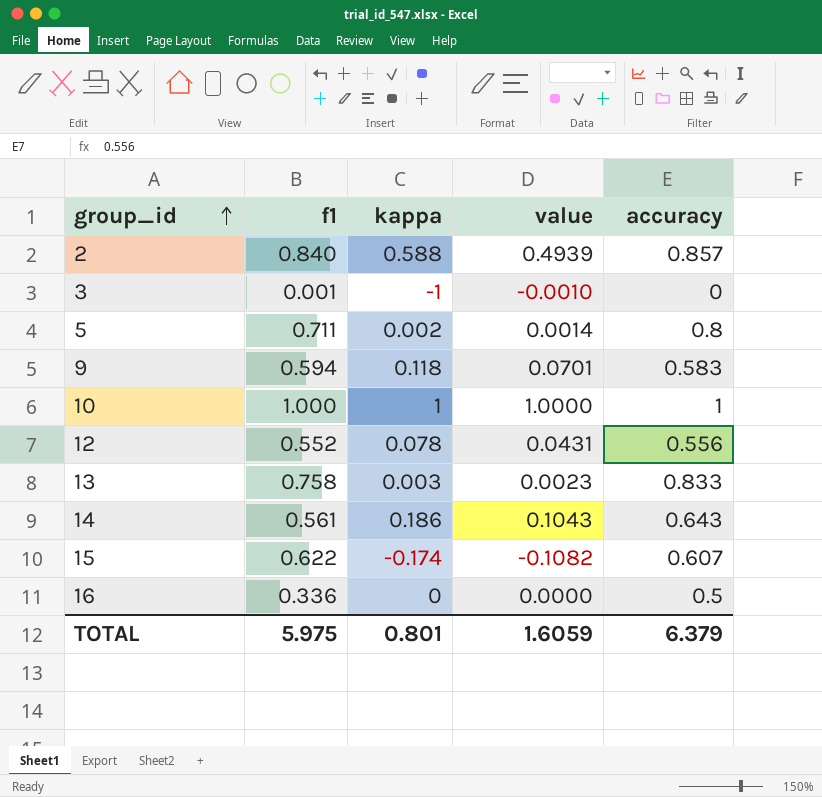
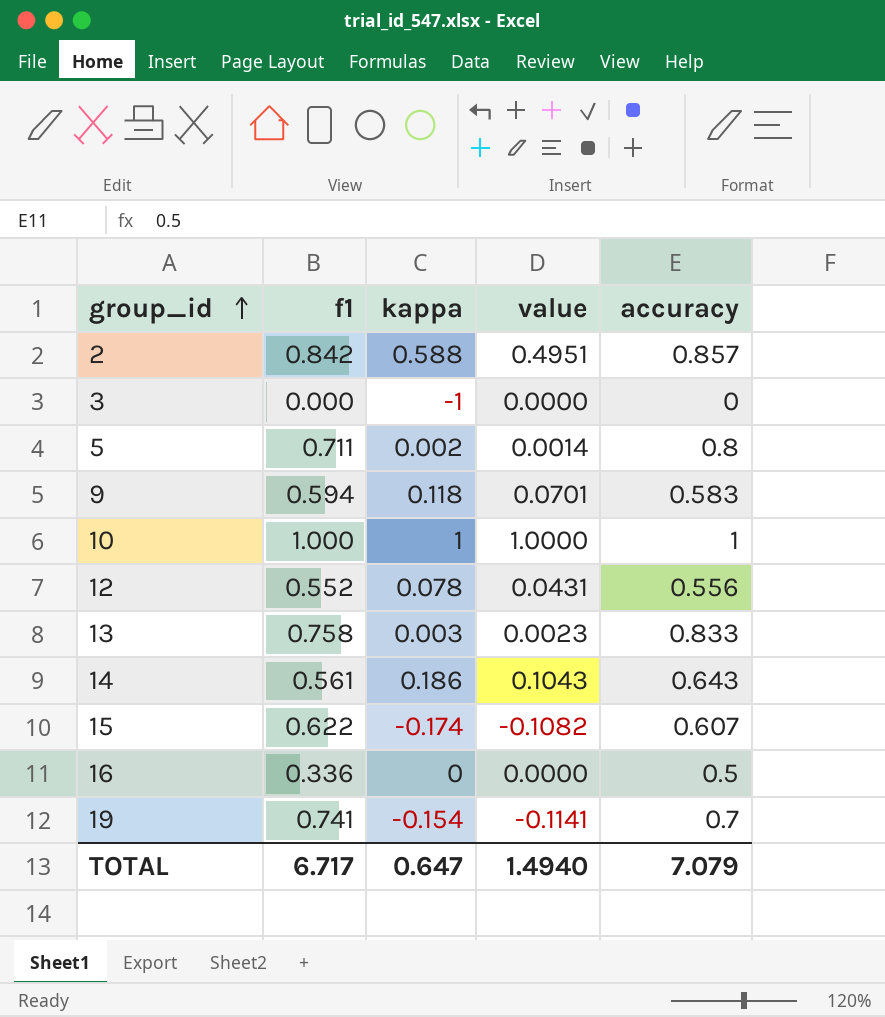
2 | f1: 0.840 -> 0.842
2 | value: 0.4939 -> 0.4951
3 | f1: 0.001 -> 0.000
3 | value: -0.0010 -> 0.0000
row 19: none -> 0.741 | -0.154 | -0.1141 | 0.7
TOTAL | f1: 5.975 -> 6.717
TOTAL | kappa: 0.801 -> 0.647
TOTAL | value: 1.6059 -> 1.4940
TOTAL | accuracy: 6.379 -> 7.079

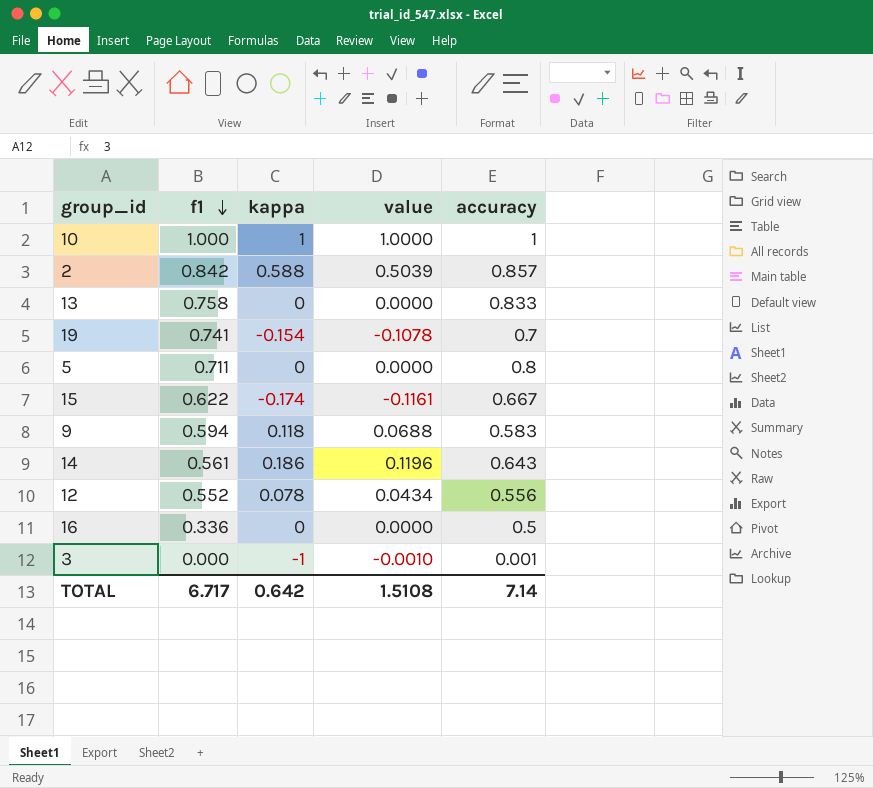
row order: group_id ascending -> f1 descending
column value | formula: [f1] * [kappa] -> [kappa] * [accuracy]
13 | kappa: 0.003 -> 0
5 | kappa: 0.002 -> 0
15 | accuracy: 0.607 -> 0.667
3 | accuracy: 0 -> 0.001
TOTAL | kappa: 0.647 -> 0.642
TOTAL | value: 1.4940 -> 1.5108
TOTAL | accuracy: 7.079 -> 7.14

